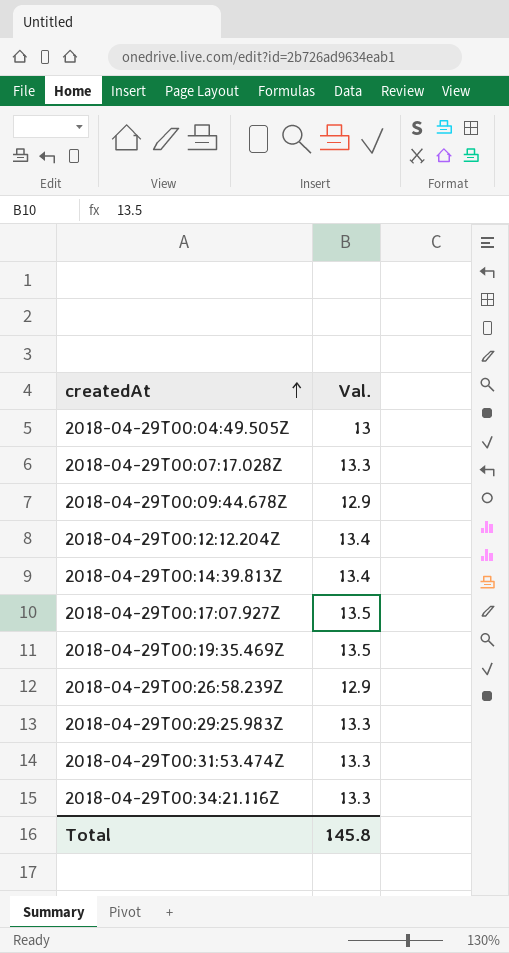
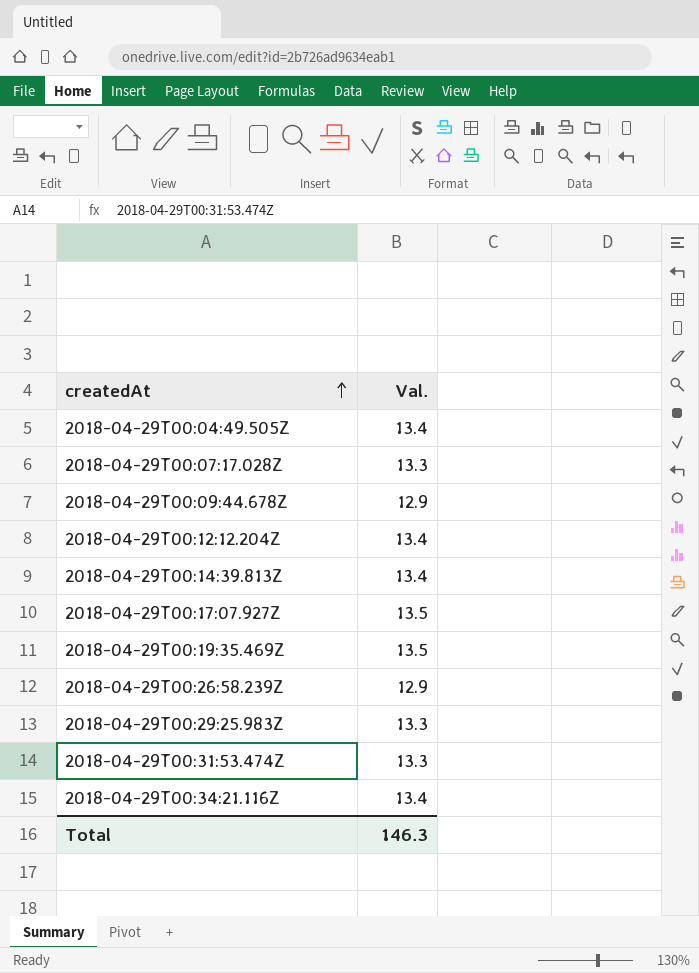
2018-04-29T00:04:49.505Z | Val.: 13 -> 13.4
2018-04-29T00:34:21.116Z | Val.: 13.3 -> 13.4
Total | Val.: 145.8 -> 146.3

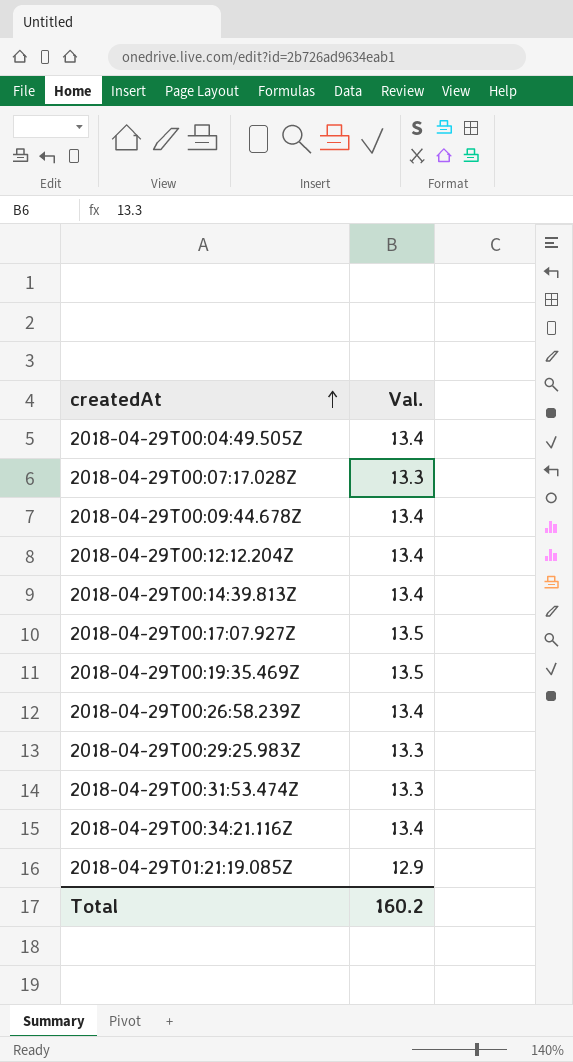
2018-04-29T00:09:44.678Z | Val.: 12.9 -> 13.4
2018-04-29T00:26:58.239Z | Val.: 12.9 -> 13.4
row 2018-04-29T01:21:19.085Z: none -> 12.9
Total | Val.: 146.3 -> 160.2

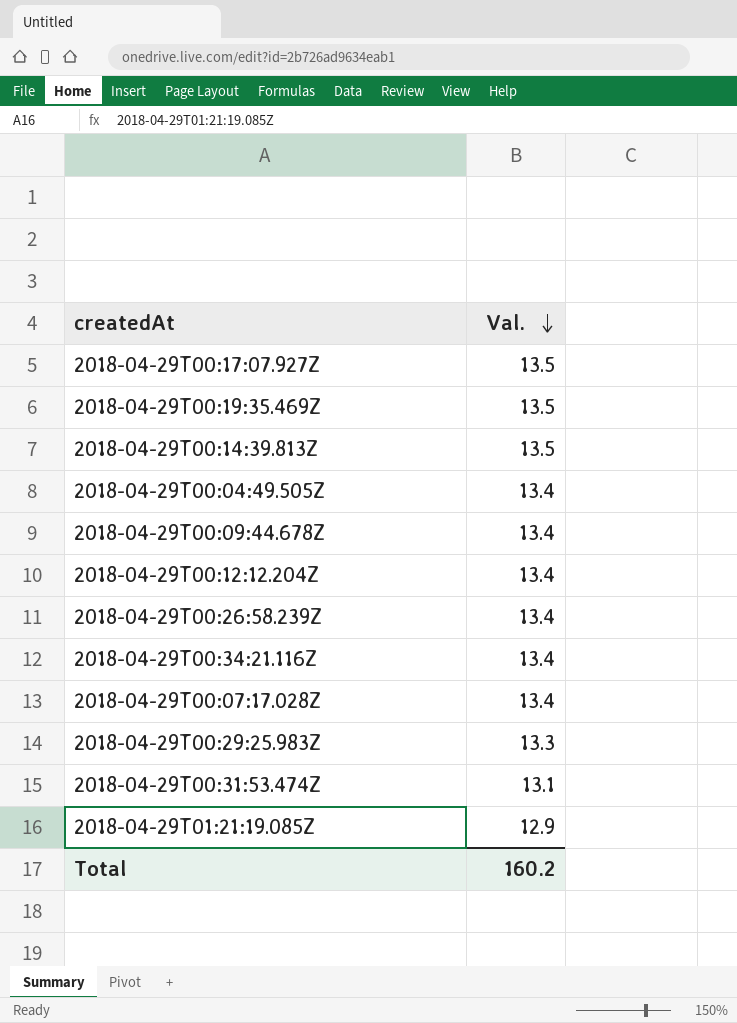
row order: createdAt ascending -> Val. descending
2018-04-29T00:14:39.813Z | Val.: 13.4 -> 13.5
2018-04-29T00:07:17.028Z | Val.: 13.3 -> 13.4
2018-04-29T00:31:53.474Z | Val.: 13.3 -> 13.1

